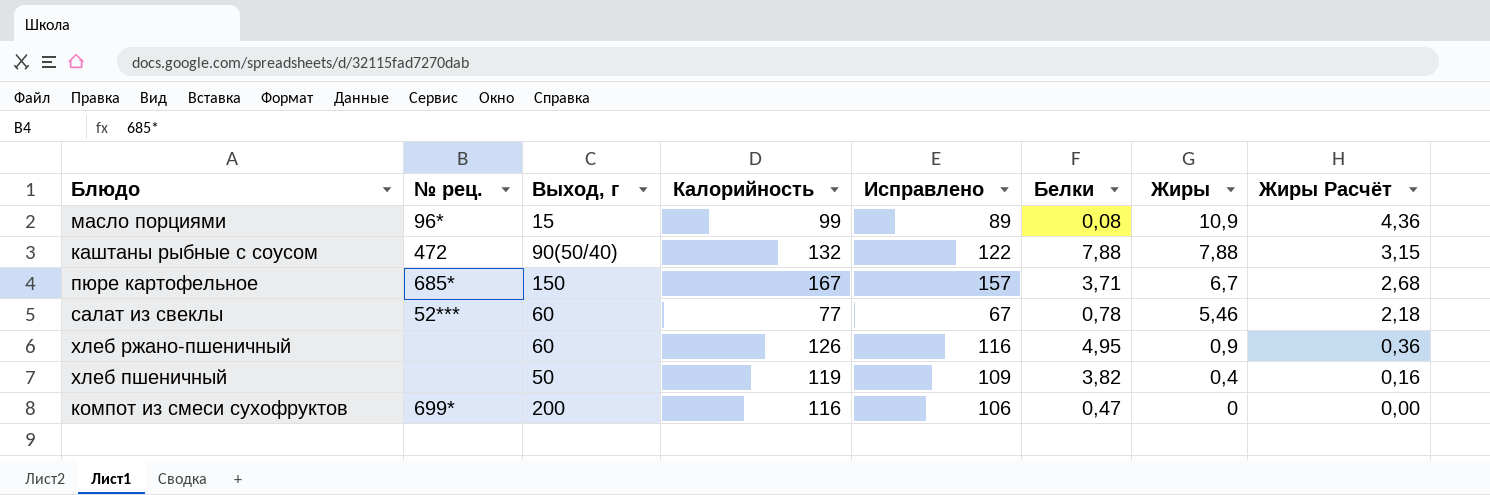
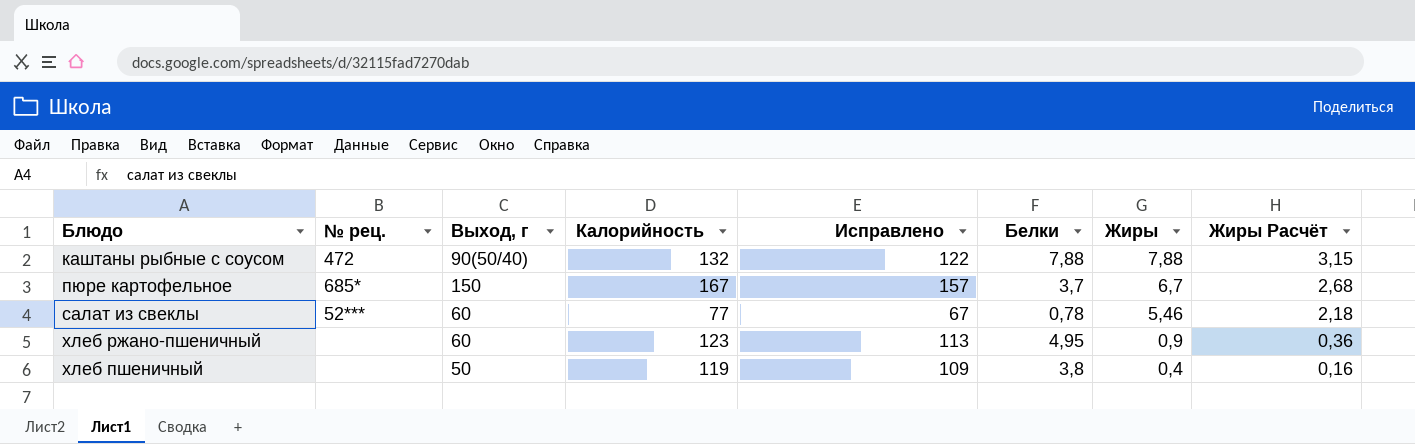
row масло порциями: 96* | 15 | 99 | 89 | 0,08 | 10,9 | 4,36 -> none
row компот из смеси сухофруктов: 699* | 200 | 116 | 106 | 0,47 | 0 | 0,00 -> none
пюре картофельное | Белки: 3,71 -> 3,7
хлеб ржано-пшеничный | Калорийность: 126 -> 123
хлеб ржано-пшеничный | Исправлено: 116 -> 113
хлеб пшеничный | Белки: 3,82 -> 3,8

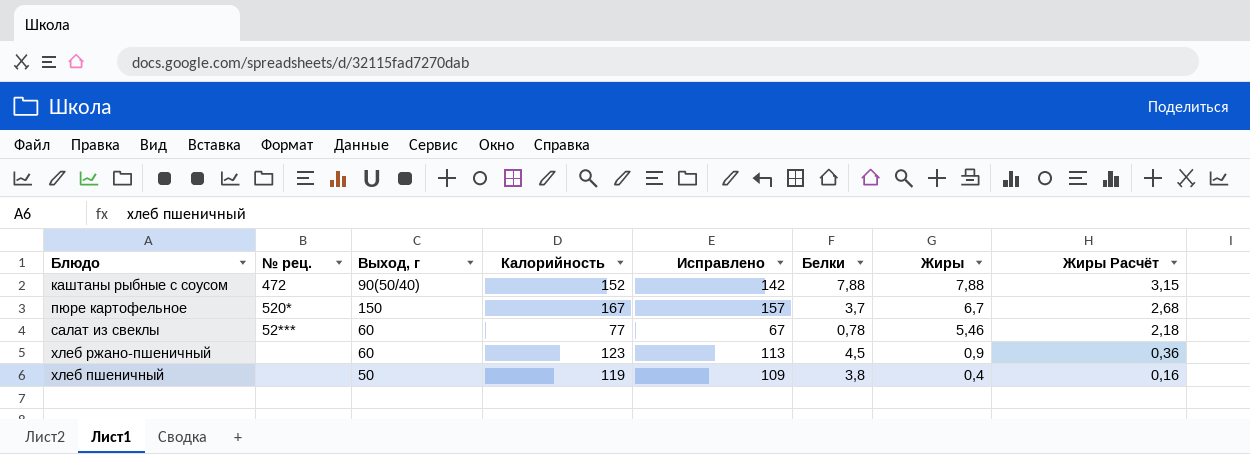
каштаны рыбные с соусом | Калорийность: 132 -> 152
каштаны рыбные с соусом | Исправлено: 122 -> 142
пюре картофельное | № рец.: 685* -> 520*
хлеб ржано-пшеничный | Белки: 4,95 -> 4,5

